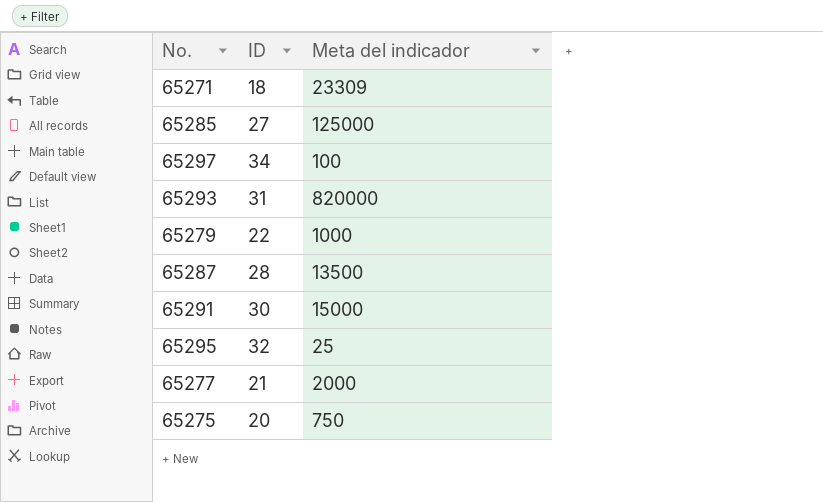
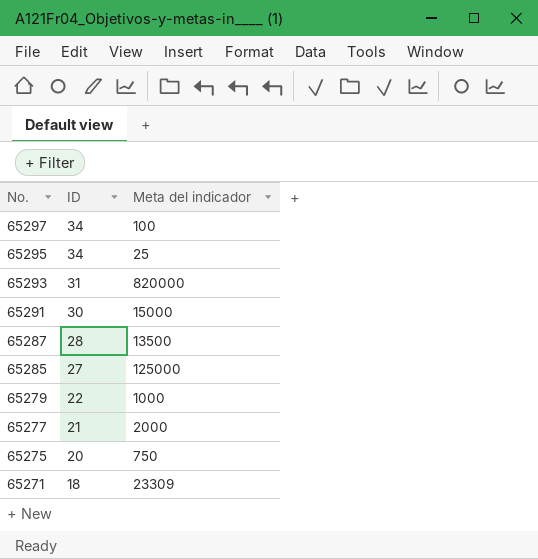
row order: none -> No. descending
65295 | ID: 32 -> 34

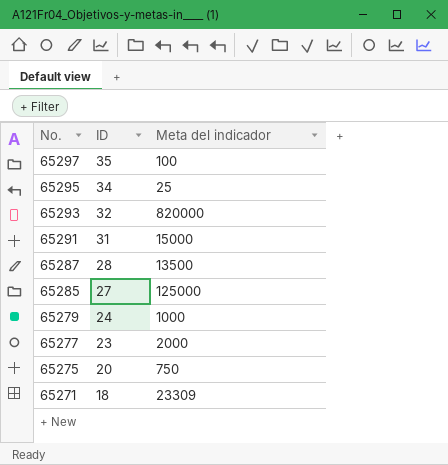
65297 | ID: 34 -> 35
65293 | ID: 31 -> 32
65291 | ID: 30 -> 31
65279 | ID: 22 -> 24
65277 | ID: 21 -> 23

